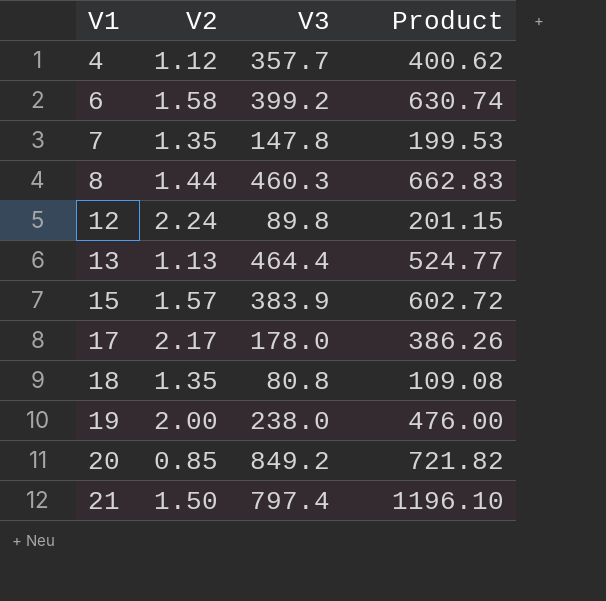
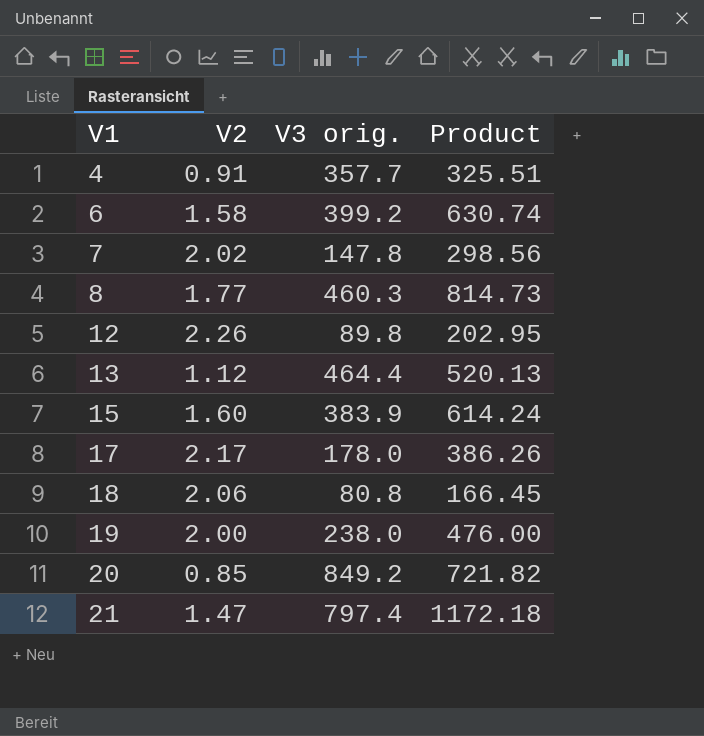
column name: V3 -> V3 orig.
4 | V2: 1.12 -> 0.91
4 | Product: 400.62 -> 325.51
7 | V2: 1.35 -> 2.02
7 | Product: 199.53 -> 298.56
8 | V2: 1.44 -> 1.77
8 | Product: 662.83 -> 814.73
12 | V2: 2.24 -> 2.26
12 | Product: 201.15 -> 202.95
13 | V2: 1.13 -> 1.12
13 | Product: 524.77 -> 520.13
15 | V2: 1.57 -> 1.60
15 | Product: 602.72 -> 614.24
18 | V2: 1.35 -> 2.06
18 | Product: 109.08 -> 166.45
21 | V2: 1.50 -> 1.47
21 | Product: 1196.10 -> 1172.18

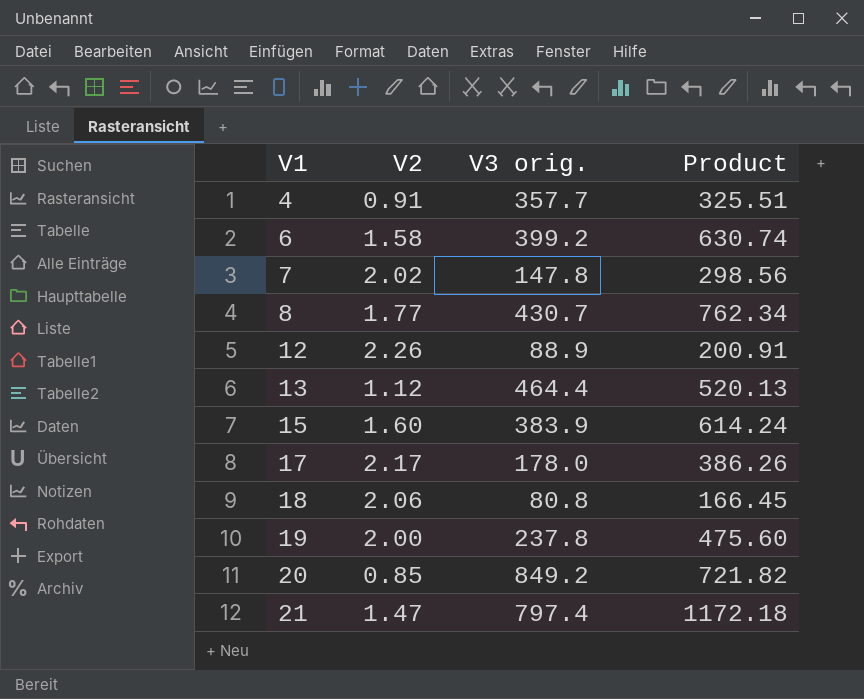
8 | V3 orig.: 460.3 -> 430.7
8 | Product: 814.73 -> 762.34
12 | V3 orig.: 89.8 -> 88.9
12 | Product: 202.95 -> 200.91
19 | V3 orig.: 238.0 -> 237.8
19 | Product: 476.00 -> 475.60

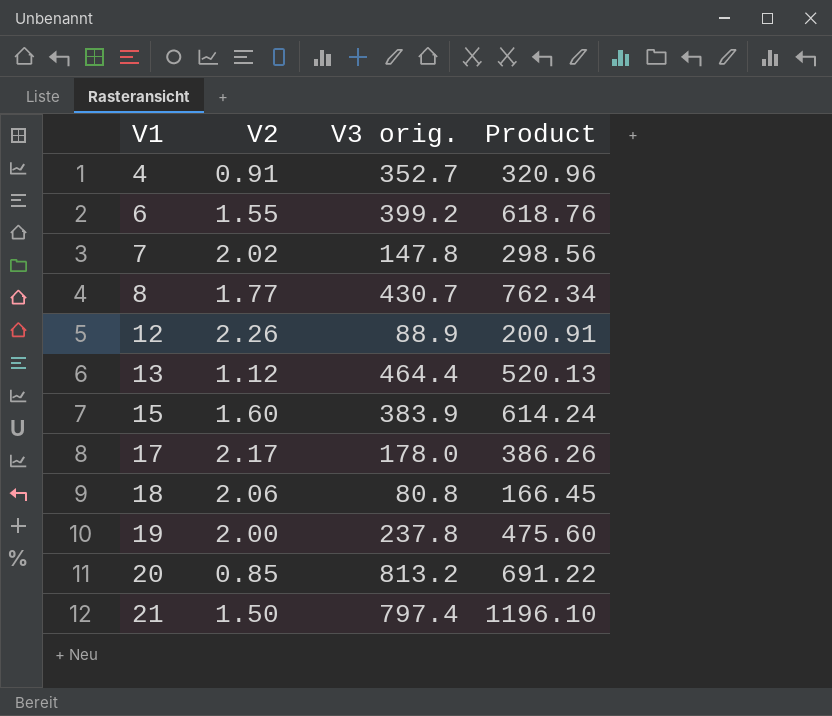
4 | V3 orig.: 357.7 -> 352.7
4 | Product: 325.51 -> 320.96
6 | V2: 1.58 -> 1.55
6 | Product: 630.74 -> 618.76
20 | V3 orig.: 849.2 -> 813.2
20 | Product: 721.82 -> 691.22
21 | V2: 1.47 -> 1.50
21 | Product: 1172.18 -> 1196.10

